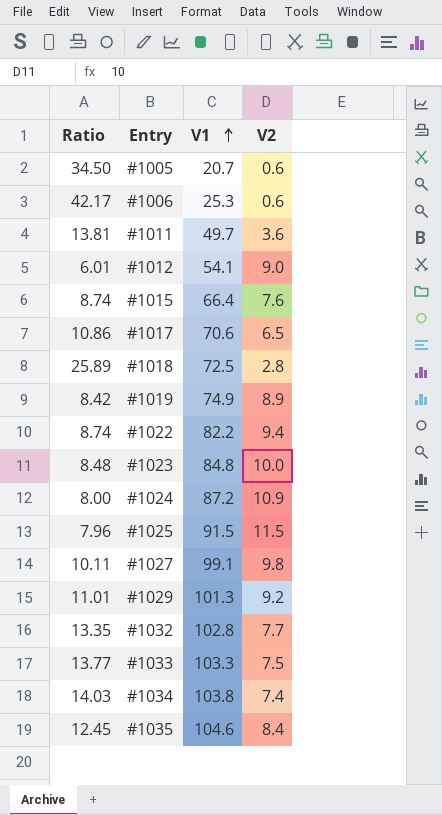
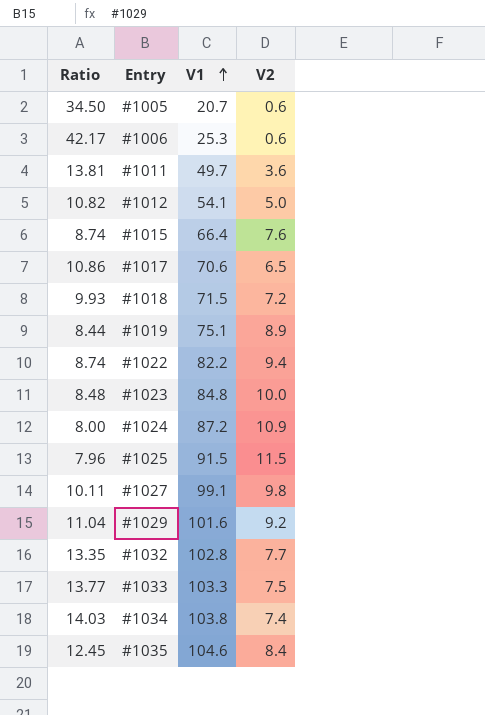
#1012 | Ratio: 6.01 -> 10.82
#1012 | V2: 9.0 -> 5.0
#1018 | Ratio: 25.89 -> 9.93
#1018 | V1: 72.5 -> 71.5
#1018 | V2: 2.8 -> 7.2
#1019 | Ratio: 8.42 -> 8.44
#1019 | V1: 74.9 -> 75.1
#1029 | Ratio: 11.01 -> 11.04
#1029 | V1: 101.3 -> 101.6

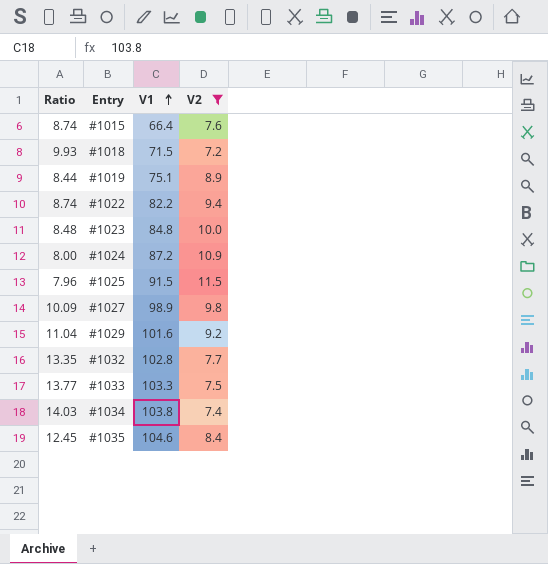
filter: none -> V2 >= 7.2
#1027 | Ratio: 10.11 -> 10.09
#1027 | V1: 99.1 -> 98.9

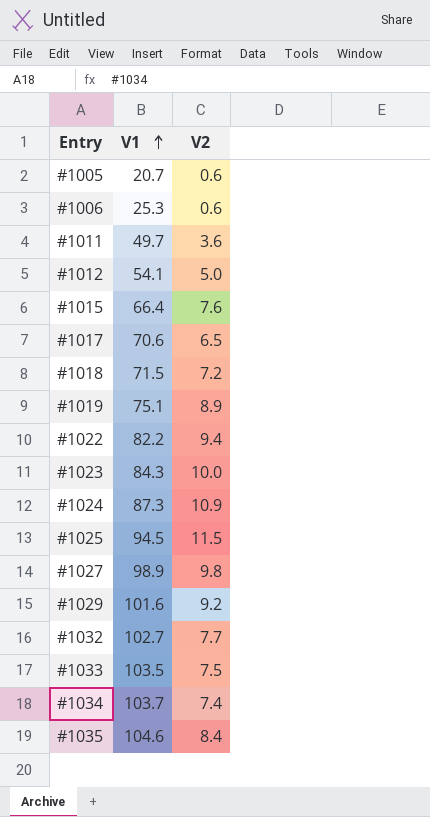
filter: V2 >= 7.2 -> none
column Ratio | formula: [V1] / [V2] -> none
#1023 | V1: 84.8 -> 84.3
#1024 | V1: 87.2 -> 87.3
#1025 | V1: 91.5 -> 94.5
#1032 | V1: 102.8 -> 102.7
#1033 | V1: 103.3 -> 103.5
#1034 | V1: 103.8 -> 103.7

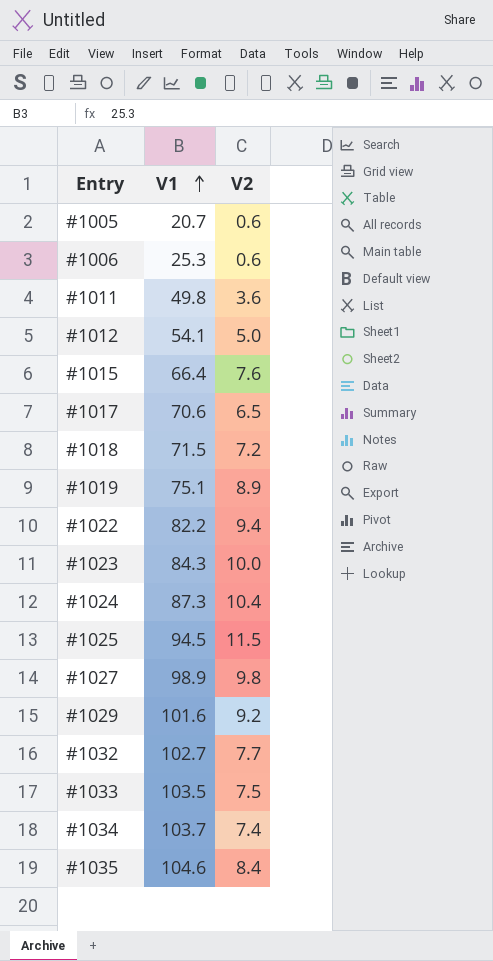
#1011 | V1: 49.7 -> 49.8
#1024 | V2: 10.9 -> 10.4

